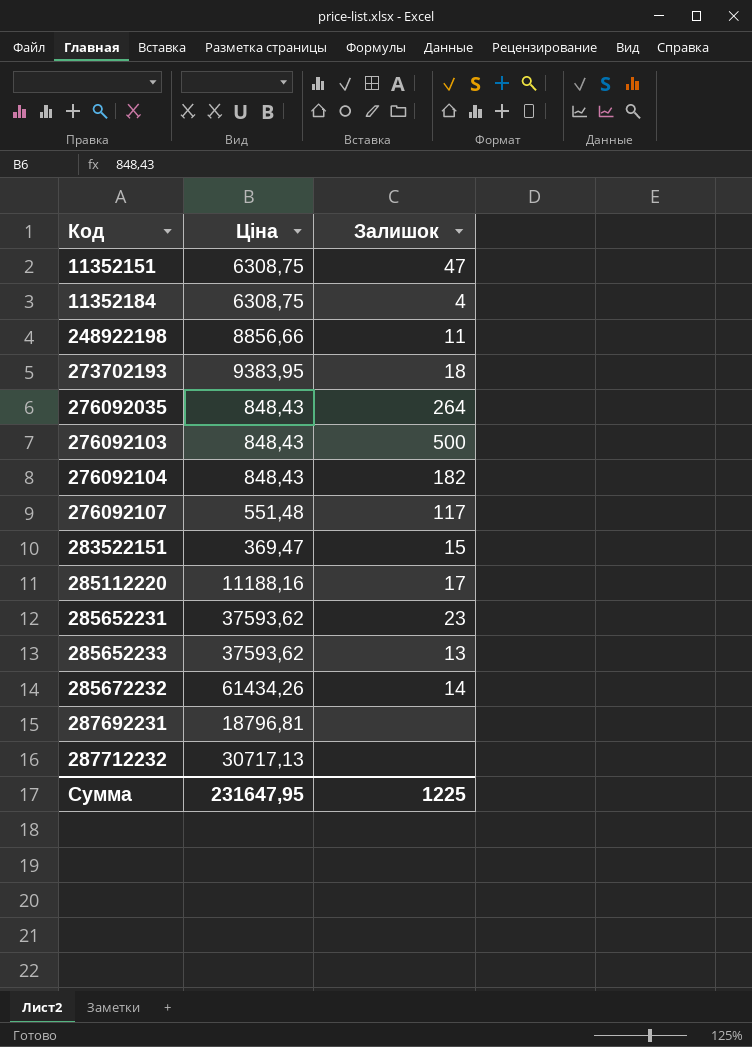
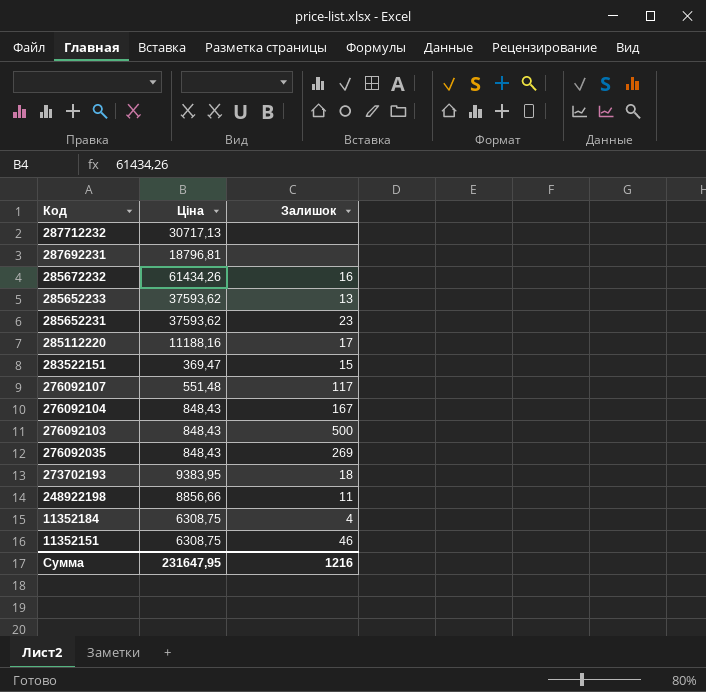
row order: Код ascending -> Код descending
285672232 | Залишок: 14 -> 16
276092104 | Залишок: 182 -> 167
276092035 | Залишок: 264 -> 269
11352151 | Залишок: 47 -> 46
Сумма | Залишок: 1225 -> 1216

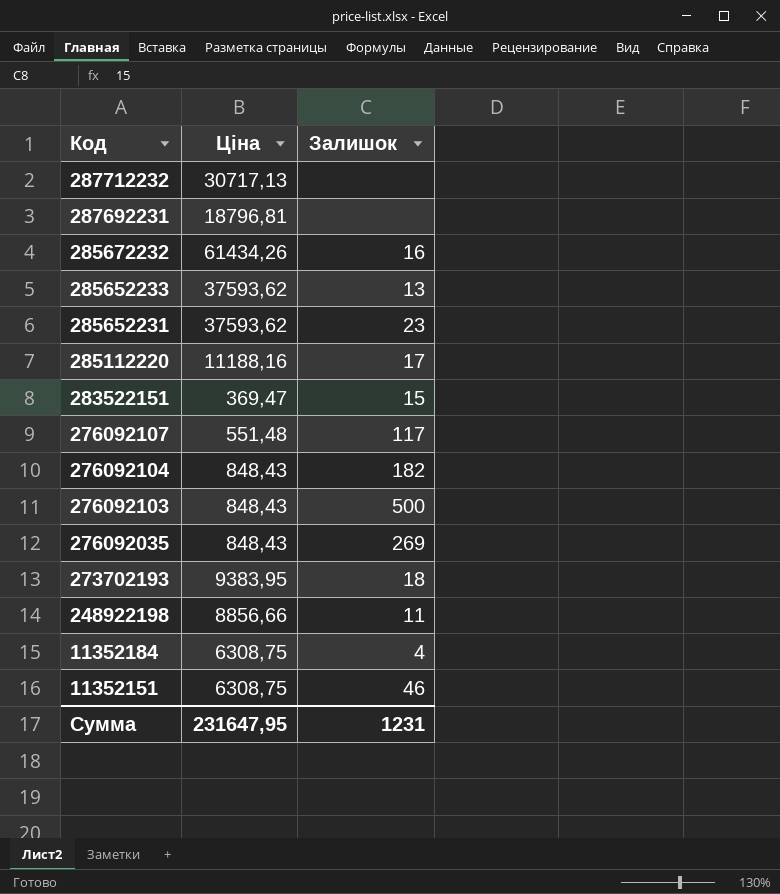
276092104 | Залишок: 167 -> 182
Сумма | Залишок: 1216 -> 1231

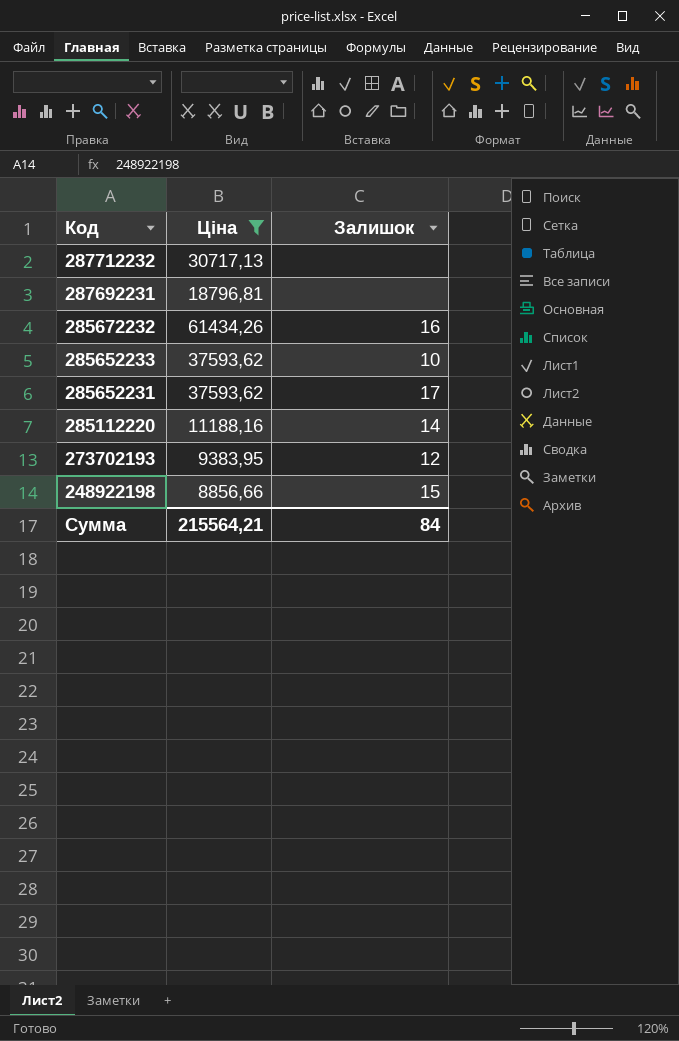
filter: none -> Ціна >= 8856,66
285652233 | Залишок: 13 -> 10
285652231 | Залишок: 23 -> 17
285112220 | Залишок: 17 -> 14
273702193 | Залишок: 18 -> 12
248922198 | Залишок: 11 -> 15
Сумма | Ціна: 231647,95 -> 215564,21
Сумма | Залишок: 1231 -> 84

